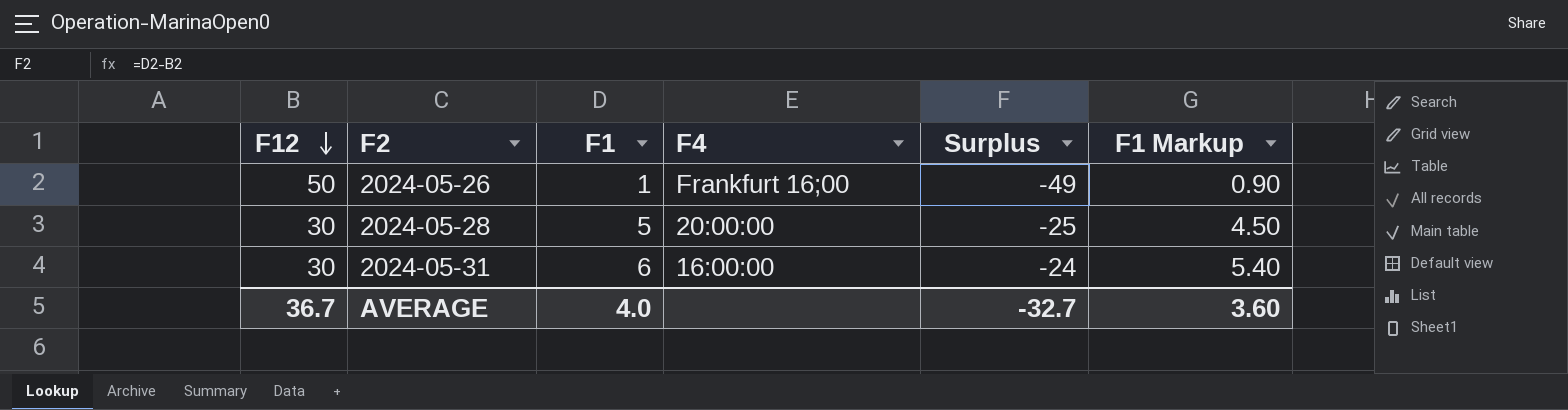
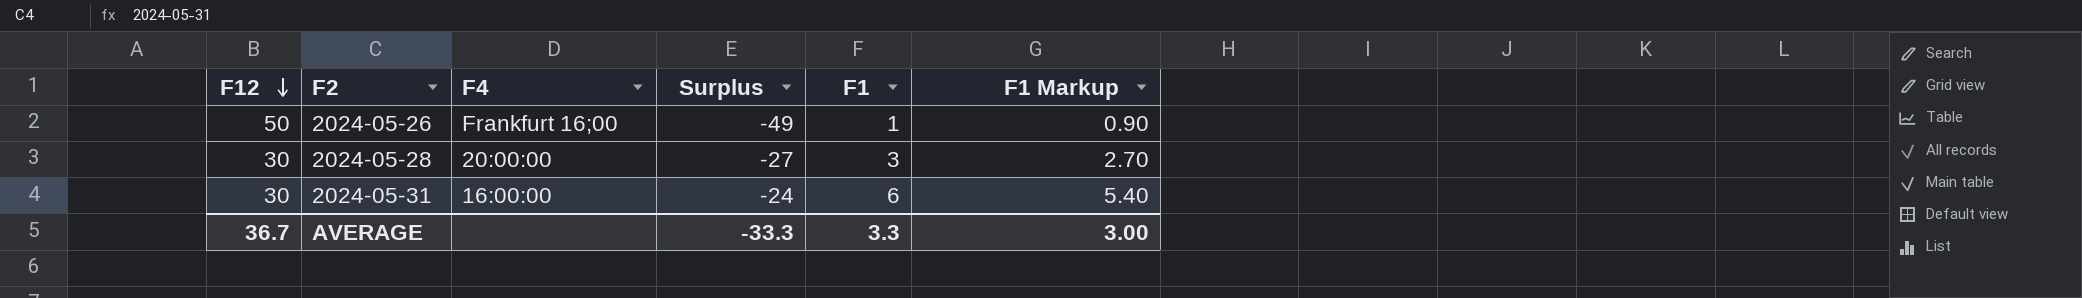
column F1 | position: 3 -> 5
2024-05-28 | Surplus: -25 -> -27
2024-05-28 | F1: 5 -> 3
2024-05-28 | F1 Markup: 4.50 -> 2.70
AVERAGE | Surplus: -32.7 -> -33.3
AVERAGE | F1: 4.0 -> 3.3
AVERAGE | F1 Markup: 3.60 -> 3.00

